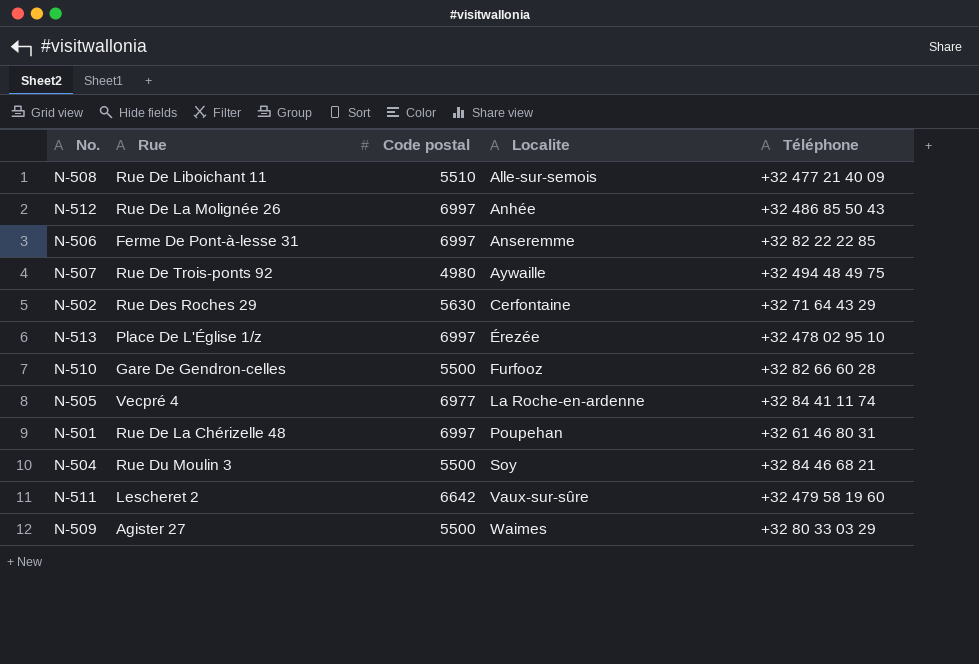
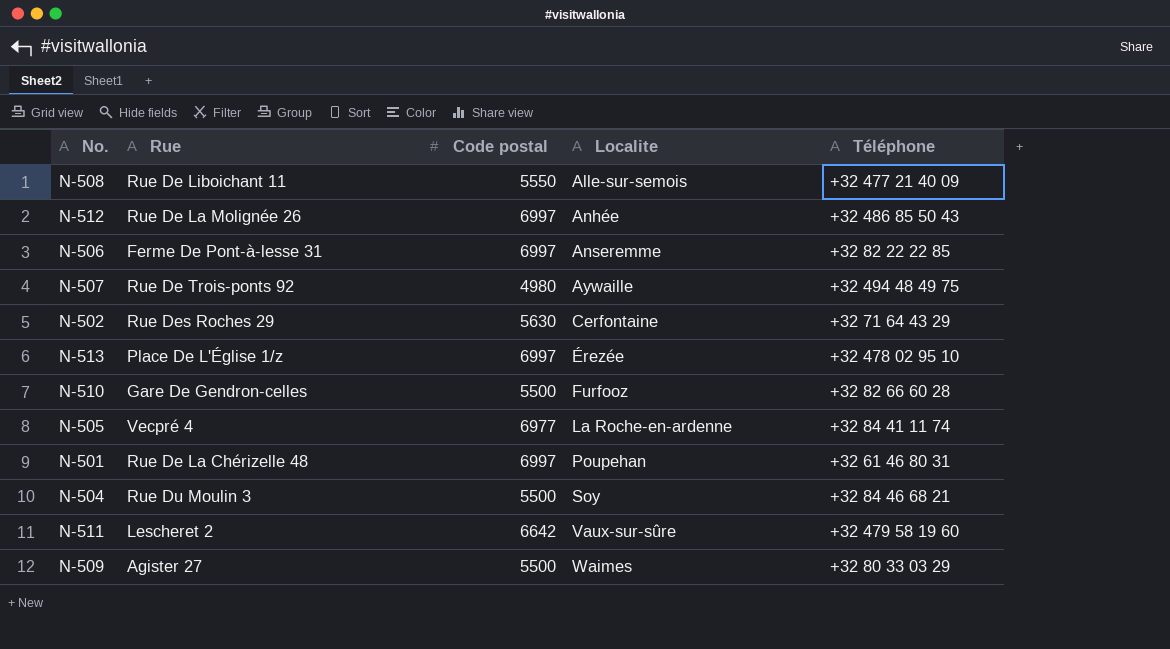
N-508 | Code postal: 5510 -> 5550

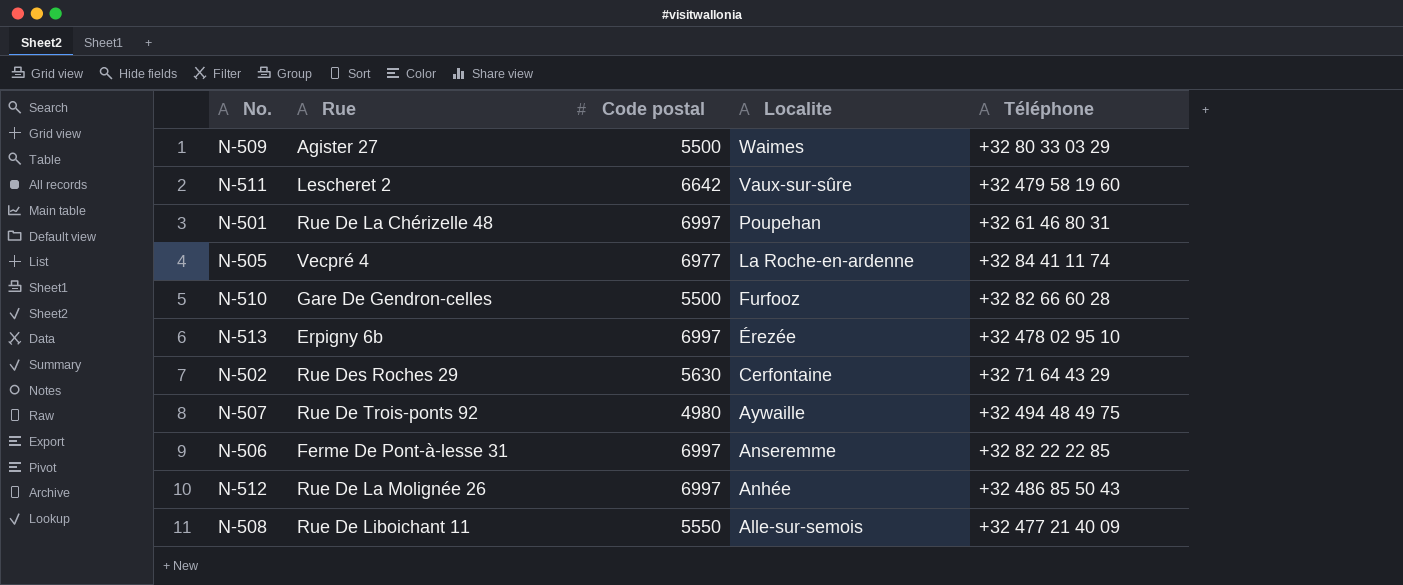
row order: Localite ascending -> Localite descending
row N-504: Rue Du Moulin 3 | 5500 | Soy | +32 84 46 68 21 -> none
N-513 | Rue: Place De L'Église 1/z -> Erpigny 6b

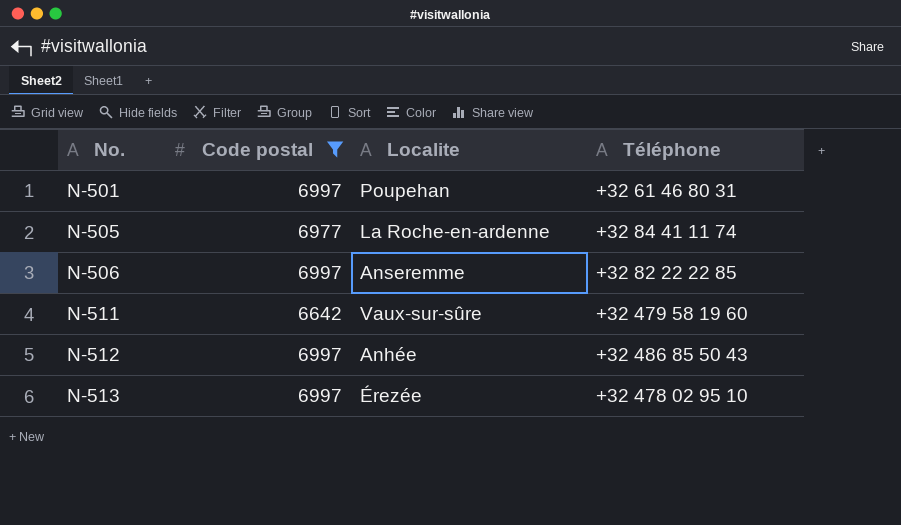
filter: none -> Code postal >= 6642
row order: Localite descending -> No. ascending
column Rue | position: 2 -> none

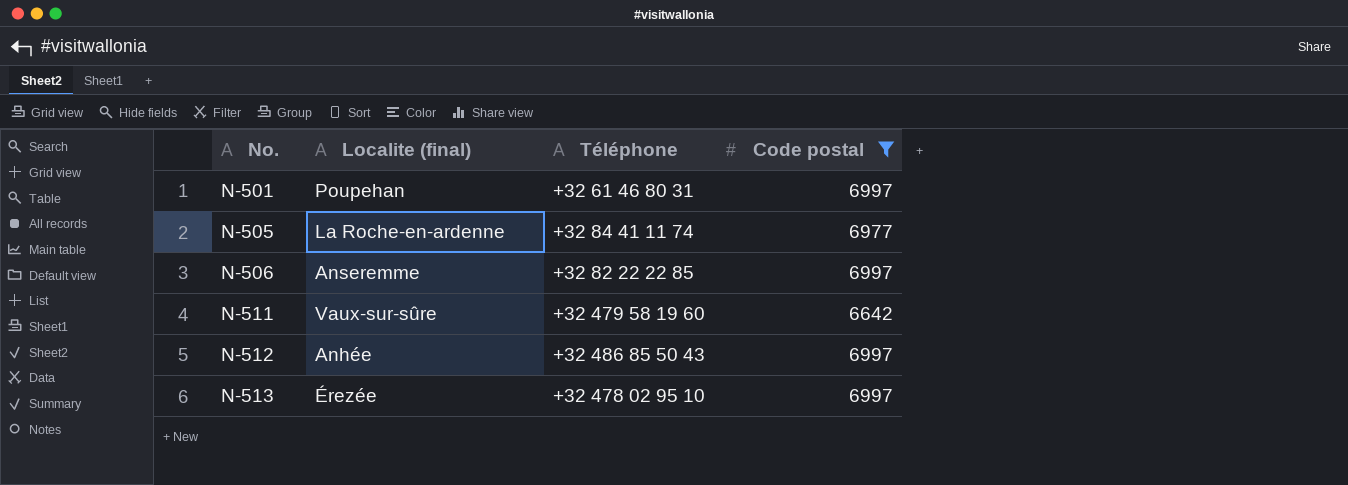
column name: Localite -> Localite (final)
column Code postal | position: 2 -> 4

